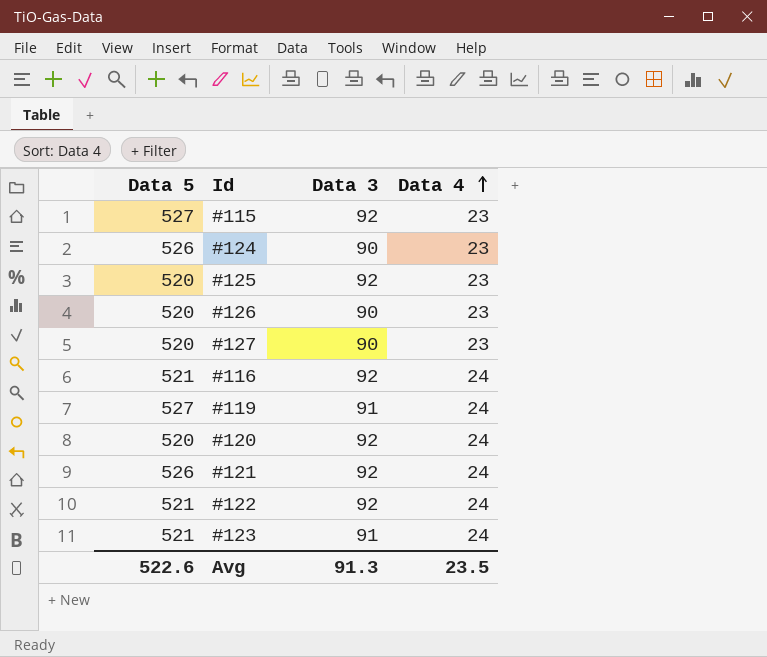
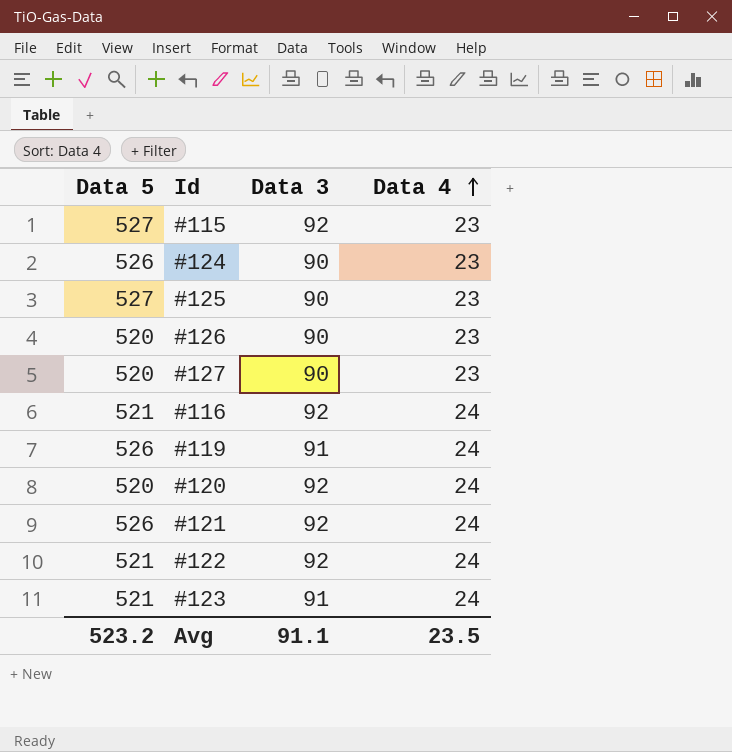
#125 | Data 5: 520 -> 527
#125 | Data 3: 92 -> 90
#119 | Data 5: 527 -> 526
Avg | Data 5: 522.6 -> 523.2
Avg | Data 3: 91.3 -> 91.1

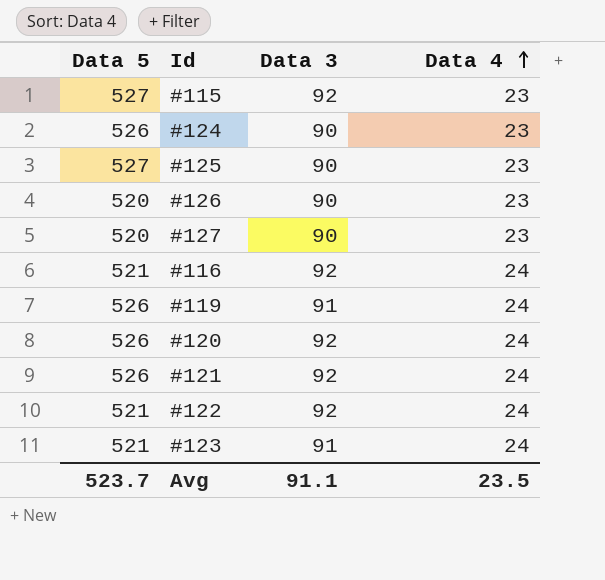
#120 | Data 5: 520 -> 526
Avg | Data 5: 523.2 -> 523.7

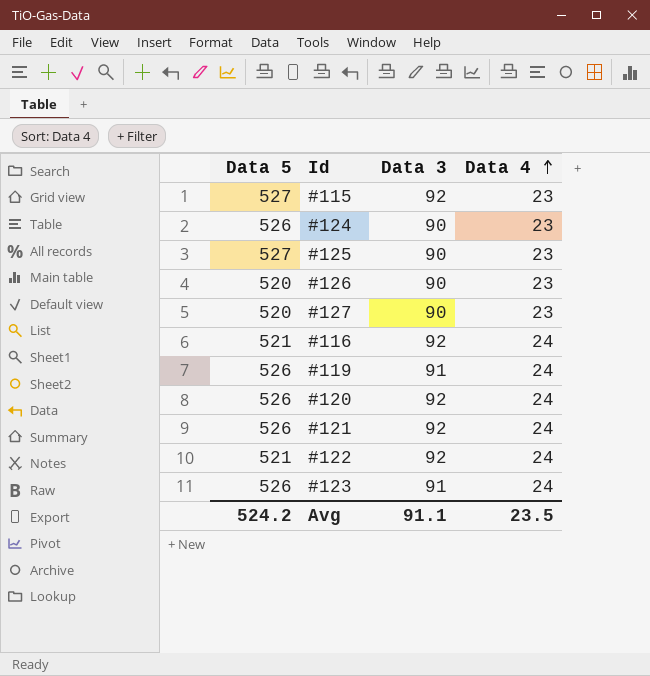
#123 | Data 5: 521 -> 526
Avg | Data 5: 523.7 -> 524.2

